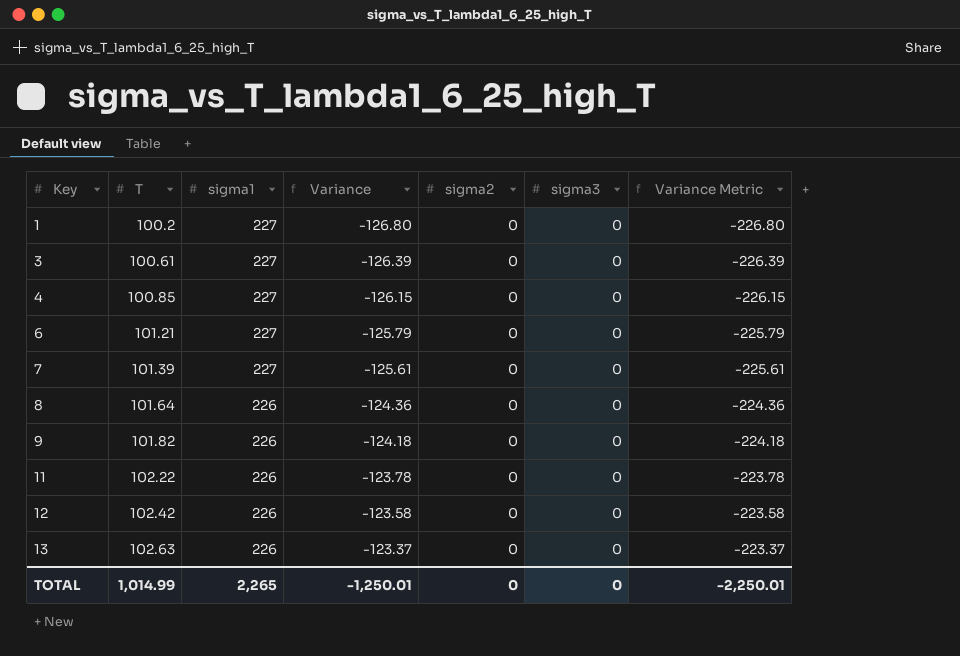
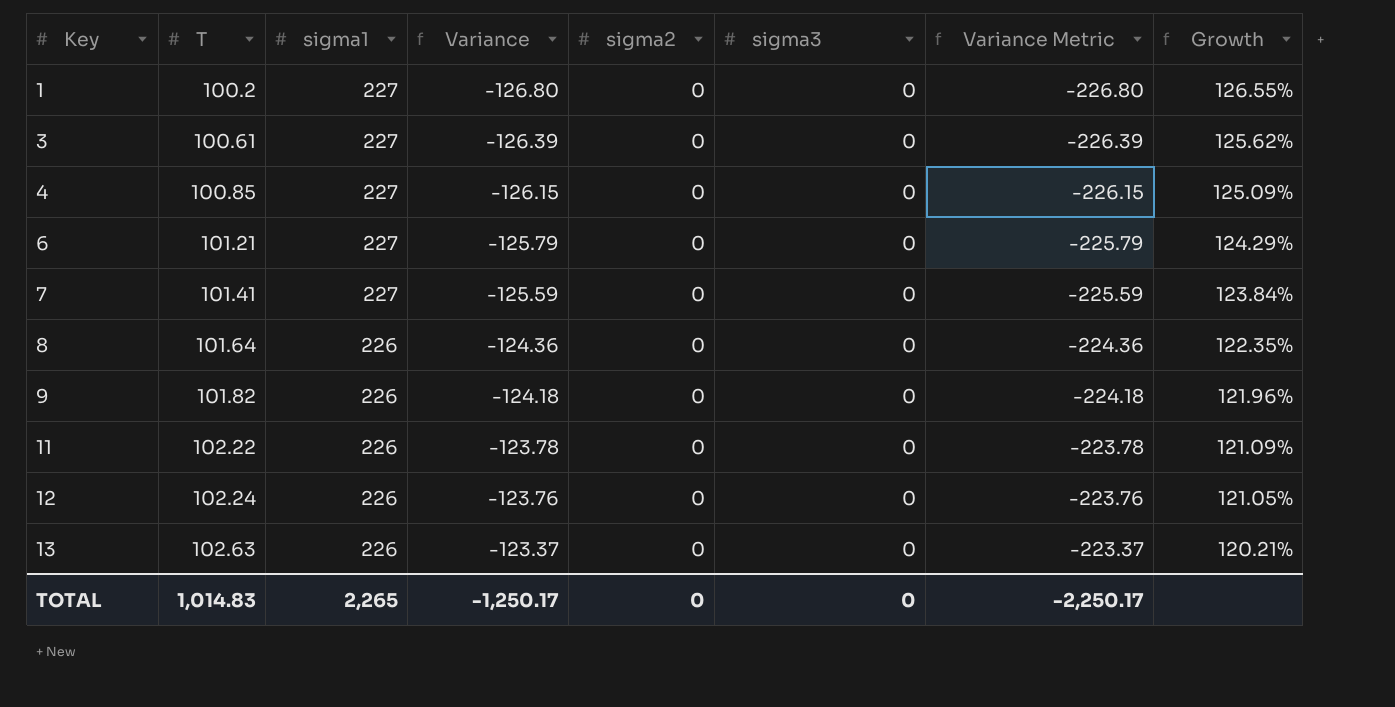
column Growth | formula: none -> ([sigma1] - [T]) / [T]
7 | T: 101.39 -> 101.41
7 | Variance: -125.61 -> -125.59
7 | Variance Metric: -225.61 -> -225.59
12 | T: 102.42 -> 102.24
12 | Variance: -123.58 -> -123.76
12 | Variance Metric: -223.58 -> -223.76
TOTAL | T: 1,014.99 -> 1,014.83
TOTAL | Variance: -1,250.01 -> -1,250.17
TOTAL | Variance Metric: -2,250.01 -> -2,250.17

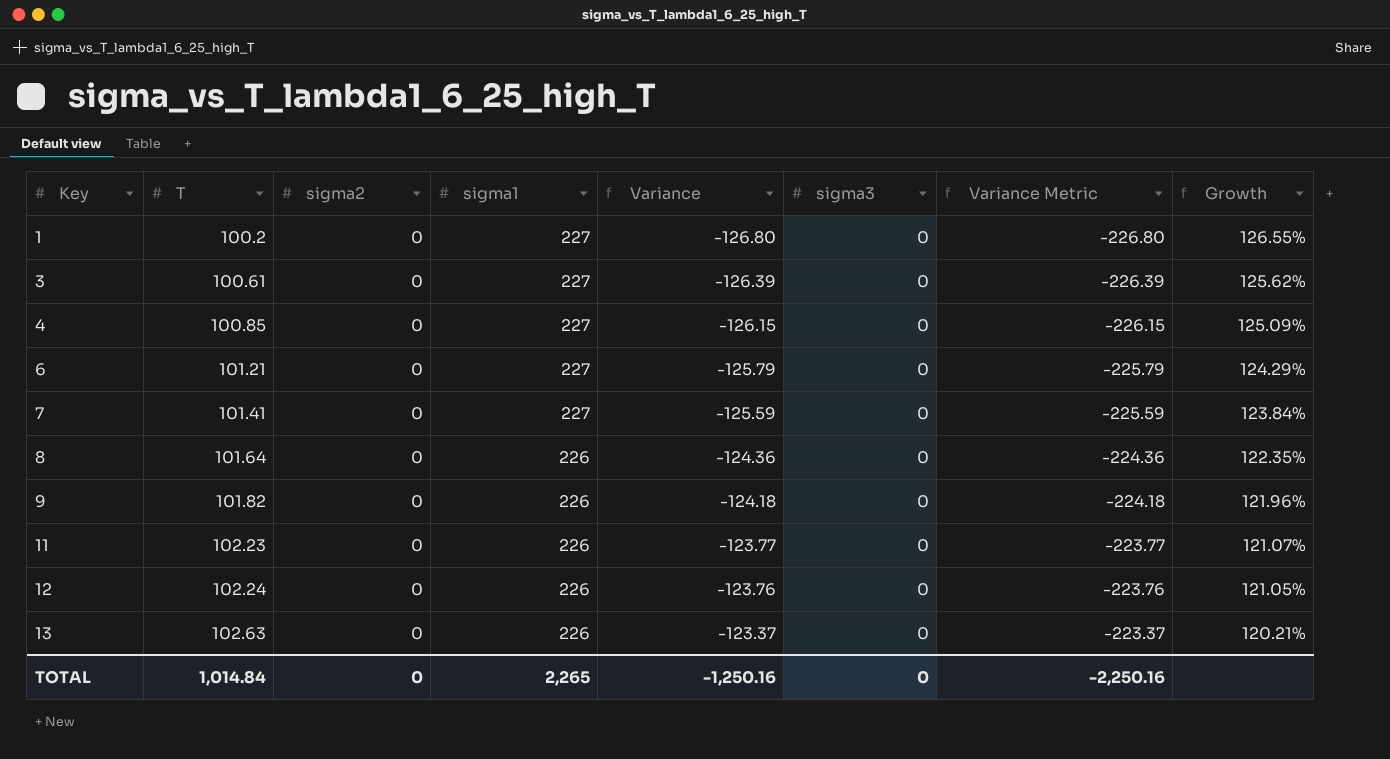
column sigma2 | position: 5 -> 3
11 | T: 102.22 -> 102.23
11 | Variance: -123.78 -> -123.77
11 | Variance Metric: -223.78 -> -223.77
11 | Growth: 121.09% -> 121.07%
TOTAL | T: 1,014.83 -> 1,014.84
TOTAL | Variance: -1,250.17 -> -1,250.16
TOTAL | Variance Metric: -2,250.17 -> -2,250.16

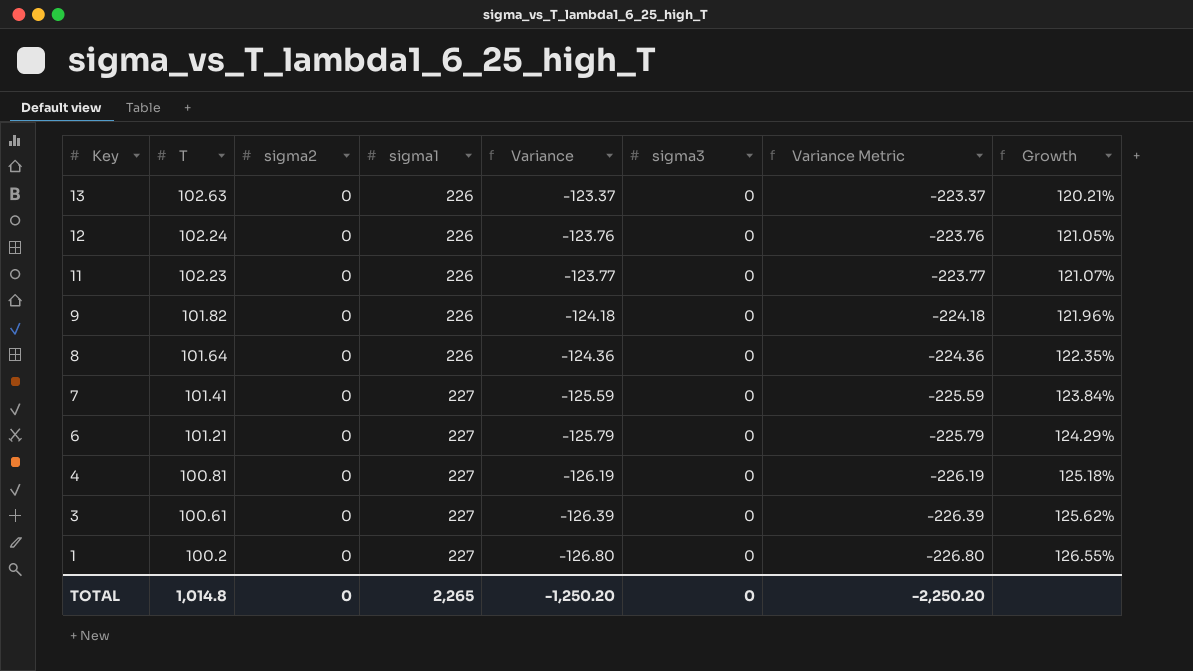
row order: Key ascending -> Key descending
4 | T: 100.85 -> 100.81
4 | Variance: -126.15 -> -126.19
4 | Variance Metric: -226.15 -> -226.19
4 | Growth: 125.09% -> 125.18%
TOTAL | T: 1,014.84 -> 1,014.8
TOTAL | Variance: -1,250.16 -> -1,250.20
TOTAL | Variance Metric: -2,250.16 -> -2,250.20

